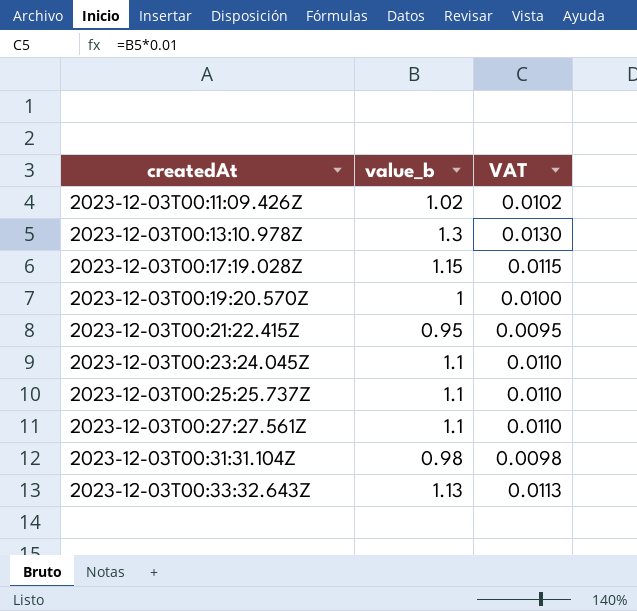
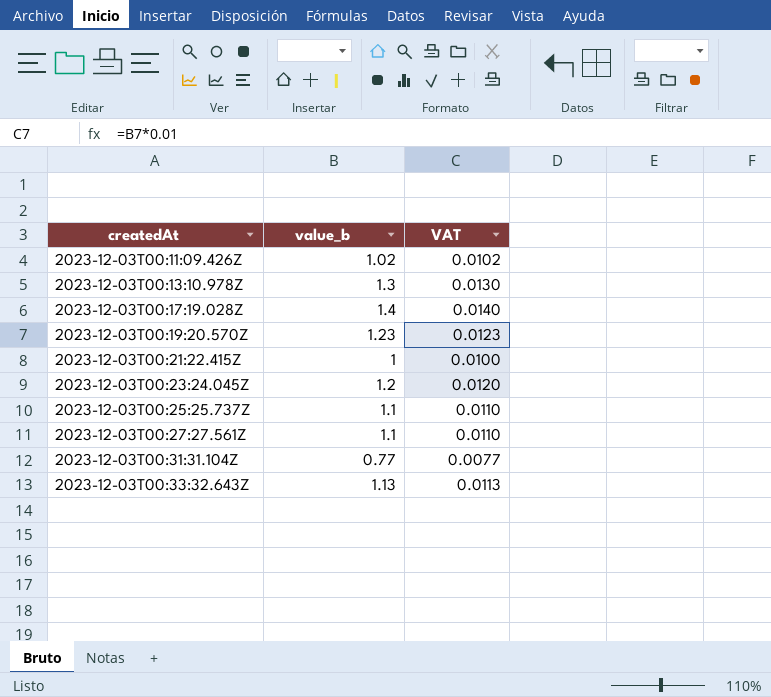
2023-12-03T00:17:19.028Z | value_b: 1.15 -> 1.4
2023-12-03T00:17:19.028Z | VAT: 0.0115 -> 0.0140
2023-12-03T00:19:20.570Z | value_b: 1 -> 1.23
2023-12-03T00:19:20.570Z | VAT: 0.0100 -> 0.0123
2023-12-03T00:21:22.415Z | value_b: 0.95 -> 1
2023-12-03T00:21:22.415Z | VAT: 0.0095 -> 0.0100
2023-12-03T00:23:24.045Z | value_b: 1.1 -> 1.2
2023-12-03T00:23:24.045Z | VAT: 0.0110 -> 0.0120
2023-12-03T00:31:31.104Z | value_b: 0.98 -> 0.77
2023-12-03T00:31:31.104Z | VAT: 0.0098 -> 0.0077

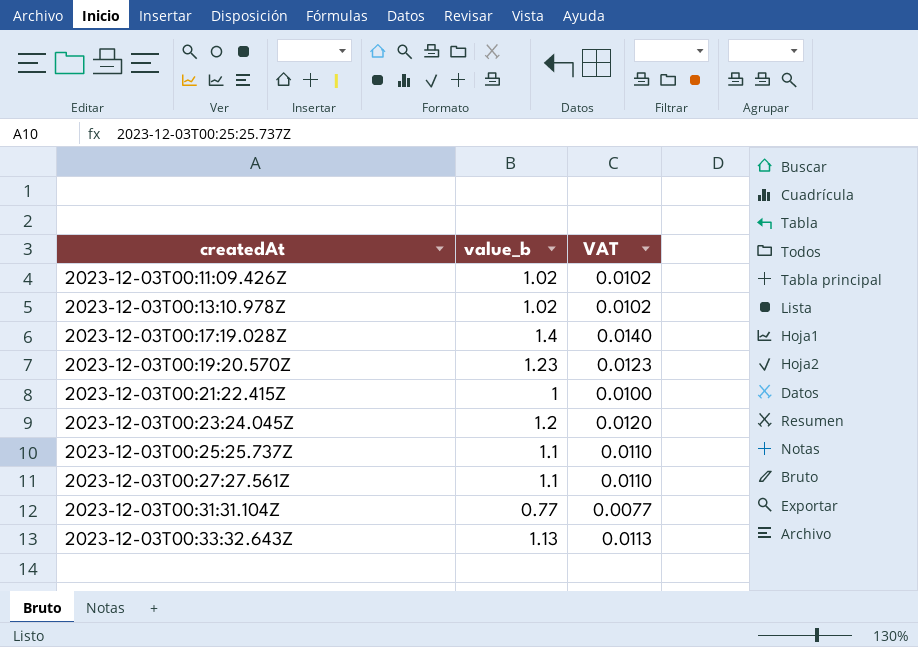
2023-12-03T00:13:10.978Z | value_b: 1.3 -> 1.02
2023-12-03T00:13:10.978Z | VAT: 0.0130 -> 0.0102

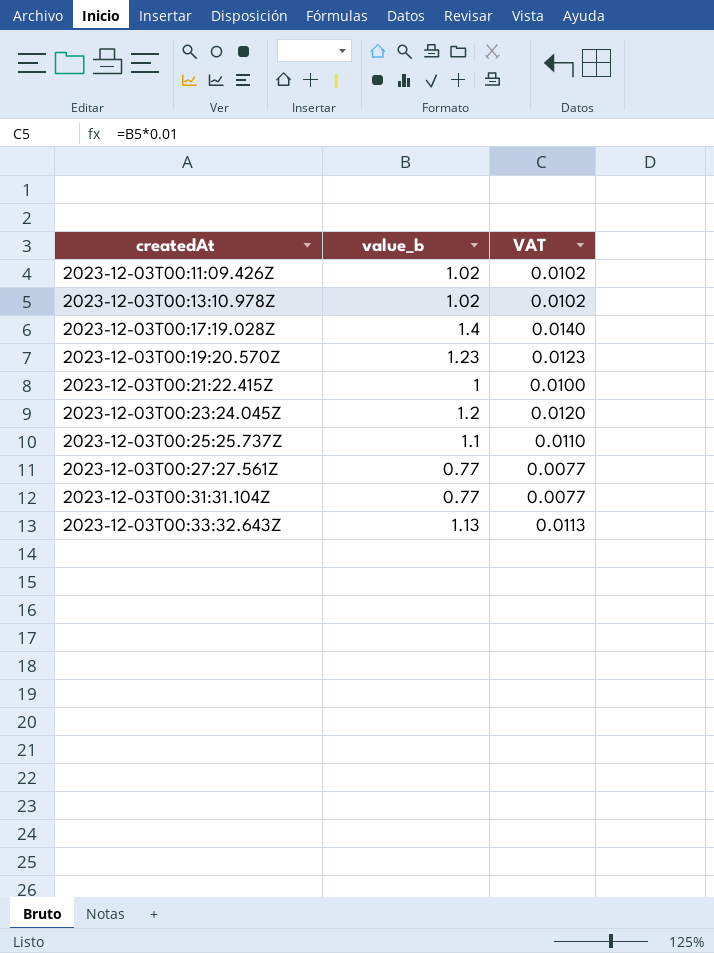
2023-12-03T00:27:27.561Z | value_b: 1.1 -> 0.77
2023-12-03T00:27:27.561Z | VAT: 0.0110 -> 0.0077

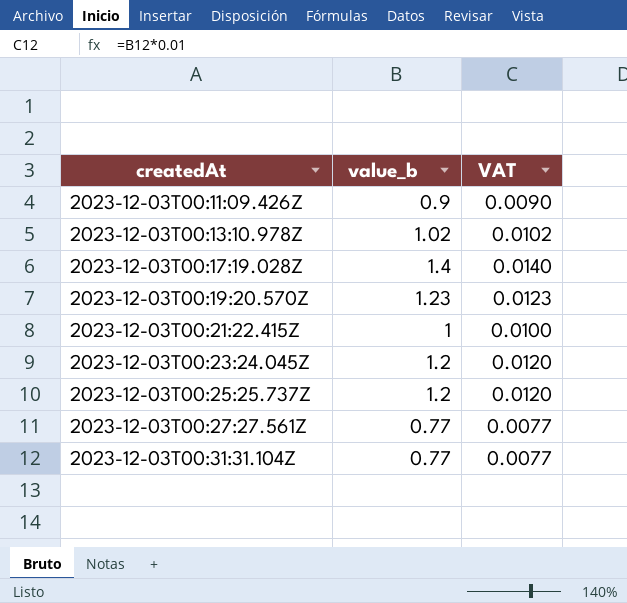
row 2023-12-03T00:33:32.643Z: 1.13 | 0.0113 -> none
2023-12-03T00:11:09.426Z | value_b: 1.02 -> 0.9
2023-12-03T00:11:09.426Z | VAT: 0.0102 -> 0.0090
2023-12-03T00:25:25.737Z | value_b: 1.1 -> 1.2
2023-12-03T00:25:25.737Z | VAT: 0.0110 -> 0.0120

